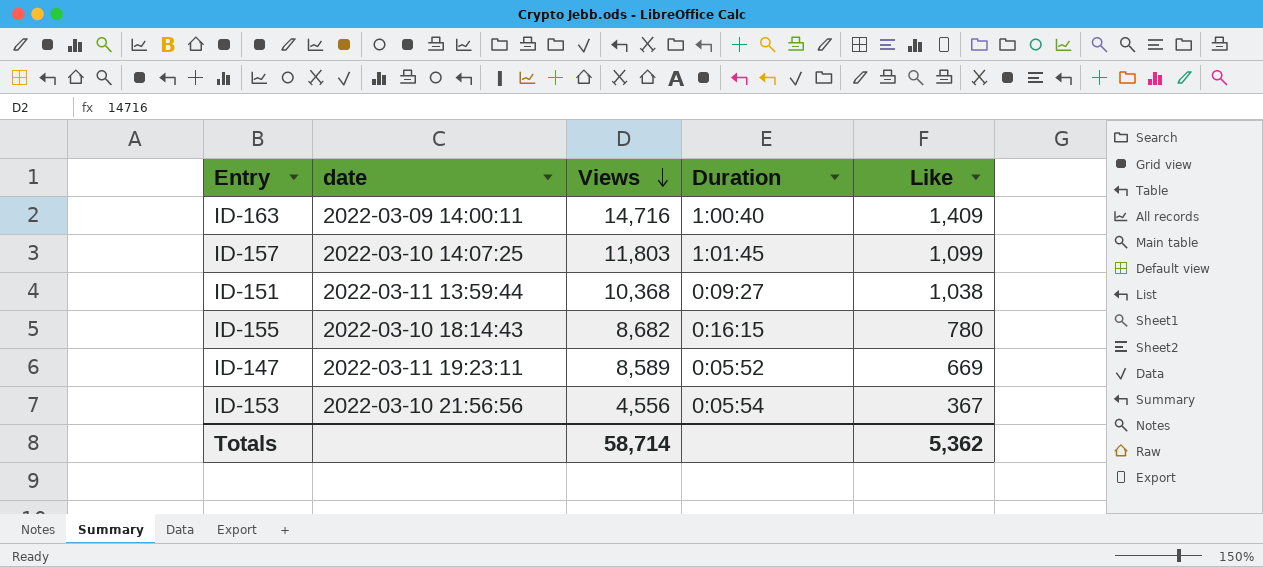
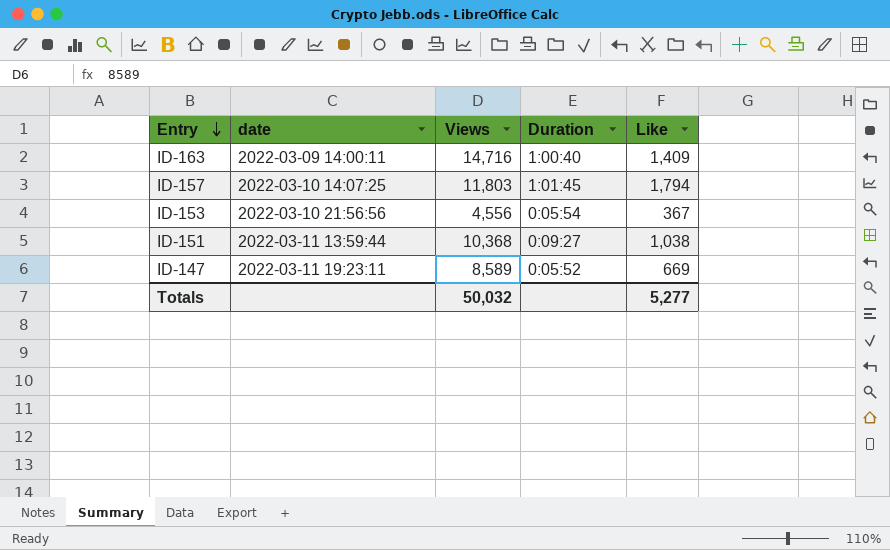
row order: Views descending -> Entry descending
row ID-155: 2022-03-10 18:14:43 | 8,682 | 0:16:15 | 780 -> none
ID-157 | Like: 1,099 -> 1,794
Totals | Views: 58,714 -> 50,032
Totals | Like: 5,362 -> 5,277

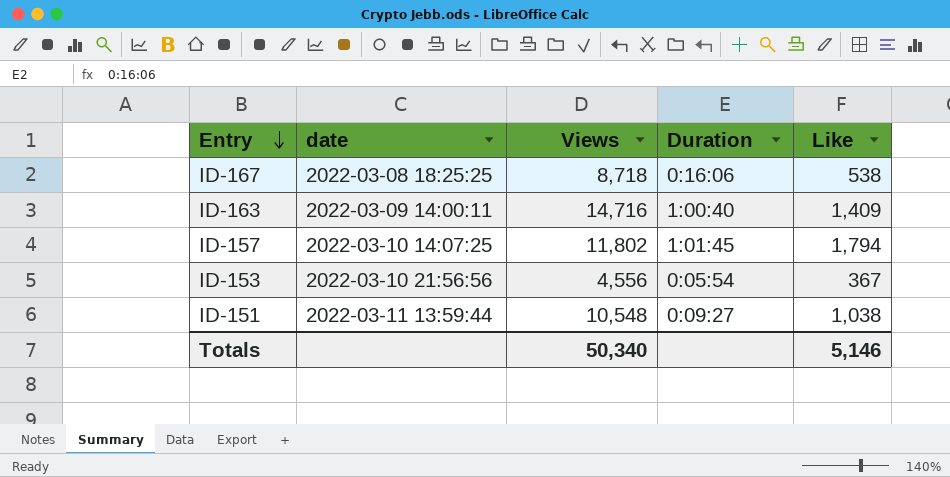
row ID-147: 2022-03-11 19:23:11 | 8,589 | 0:05:52 | 669 -> none
row ID-167: none -> 2022-03-08 18:25:25 | 8,718 | 0:16:06 | 538
ID-157 | Views: 11,803 -> 11,802
ID-151 | Views: 10,368 -> 10,548
Totals | Views: 50,032 -> 50,340
Totals | Like: 5,277 -> 5,146

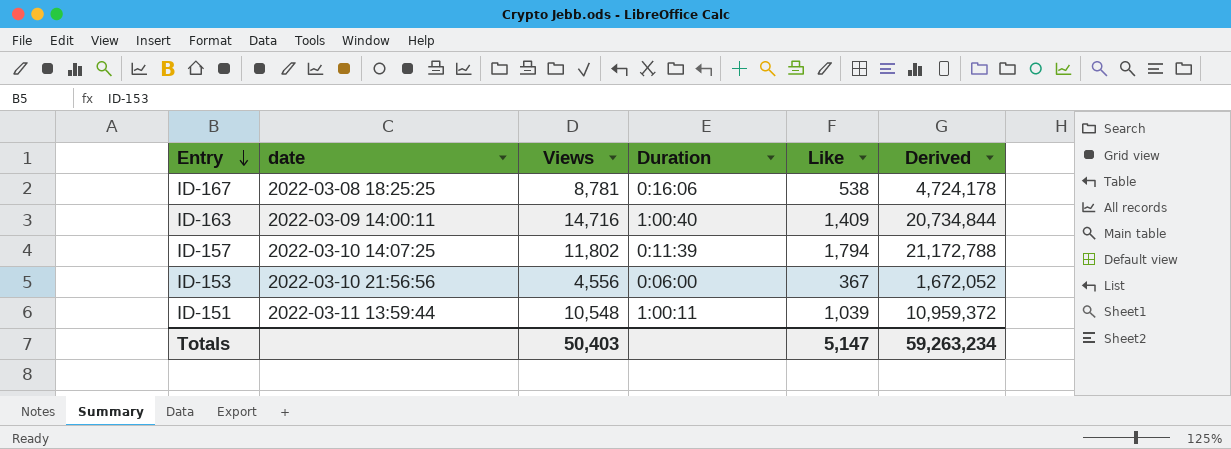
column Derived | formula: none -> [Views] * [Like]
ID-167 | Views: 8,718 -> 8,781
ID-157 | Duration: 1:01:45 -> 0:11:39
ID-153 | Duration: 0:05:54 -> 0:06:00
ID-151 | Duration: 0:09:27 -> 1:00:11
ID-151 | Like: 1,038 -> 1,039
Totals | Views: 50,340 -> 50,403
Totals | Like: 5,146 -> 5,147

